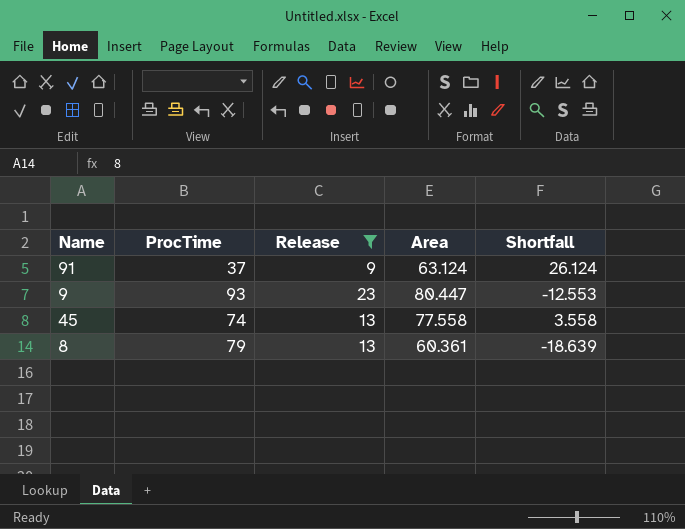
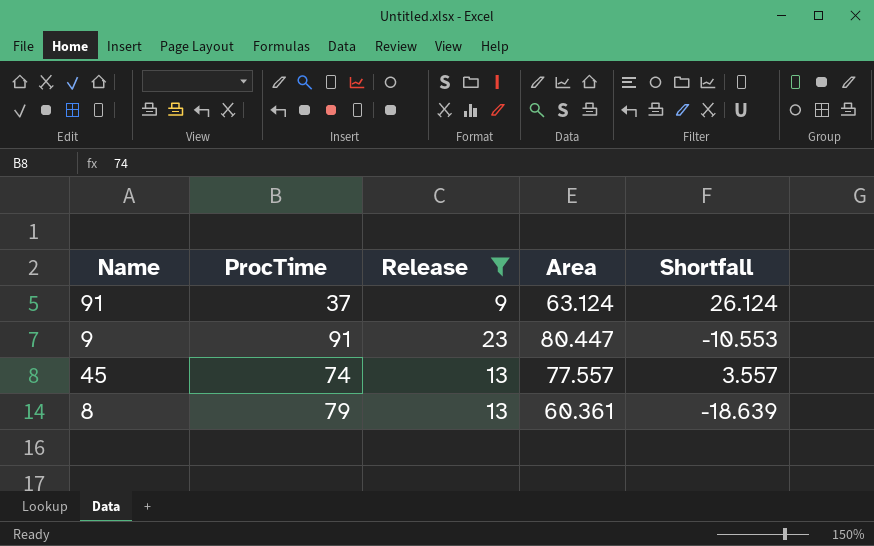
9 | ProcTime: 93 -> 91
9 | Shortfall: -12.553 -> -10.553
45 | Area: 77.558 -> 77.557
45 | Shortfall: 3.558 -> 3.557

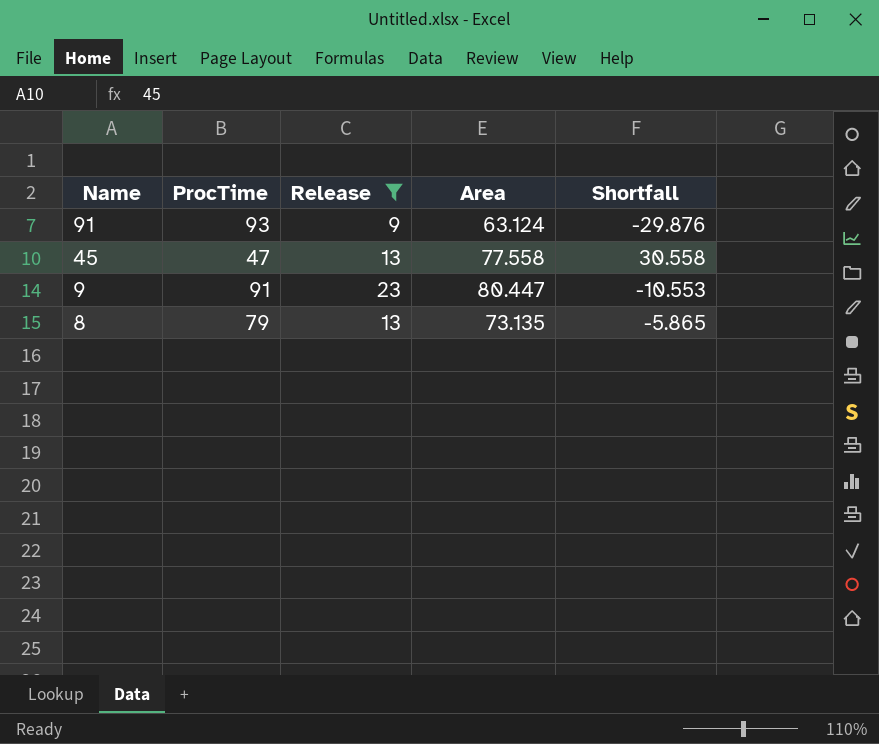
row order: none -> Name descending
91 | ProcTime: 37 -> 93
91 | Shortfall: 26.124 -> -29.876
45 | ProcTime: 74 -> 47
45 | Area: 77.557 -> 77.558
45 | Shortfall: 3.557 -> 30.558
8 | Area: 60.361 -> 73.135
8 | Shortfall: -18.639 -> -5.865

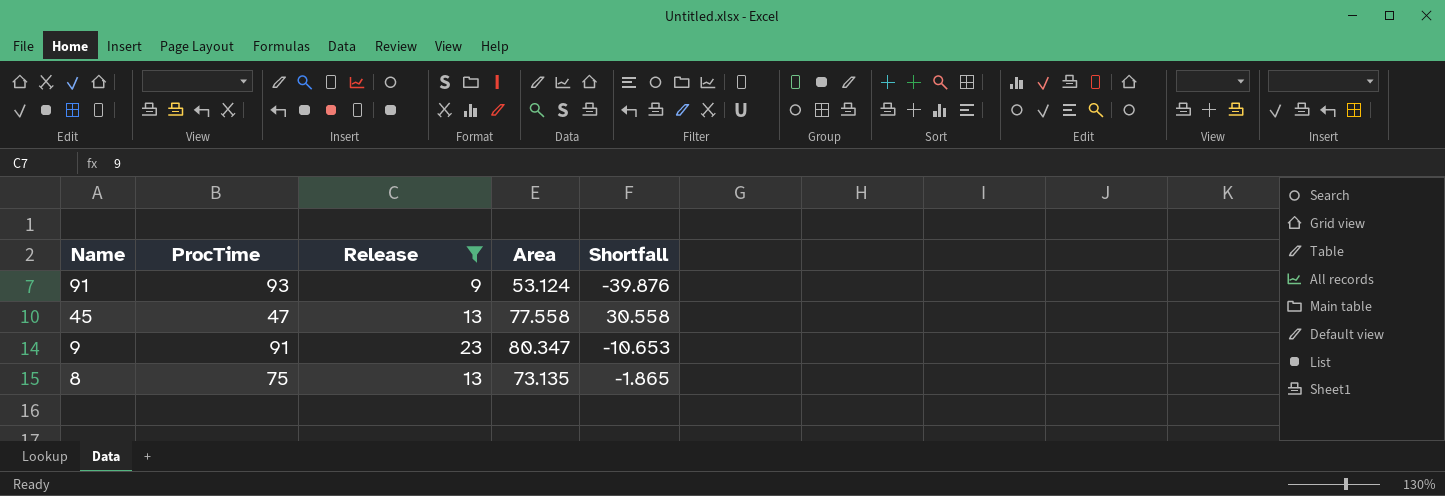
91 | Area: 63.124 -> 53.124
91 | Shortfall: -29.876 -> -39.876
9 | Area: 80.447 -> 80.347
9 | Shortfall: -10.553 -> -10.653
8 | ProcTime: 79 -> 75
8 | Shortfall: -5.865 -> -1.865

